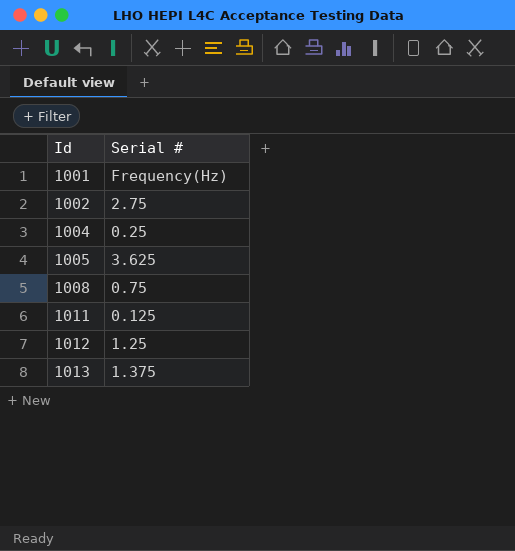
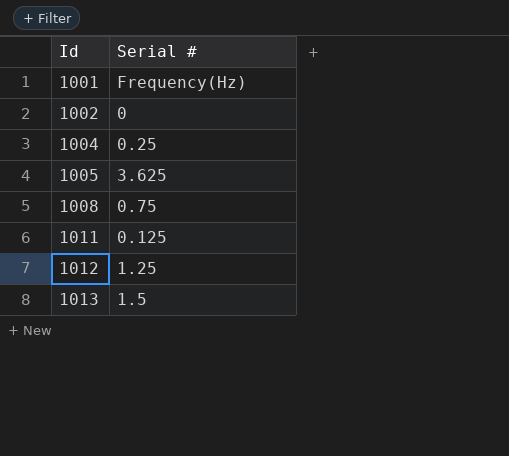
1002 | Serial #: 2.75 -> 0
1013 | Serial #: 1.375 -> 1.5

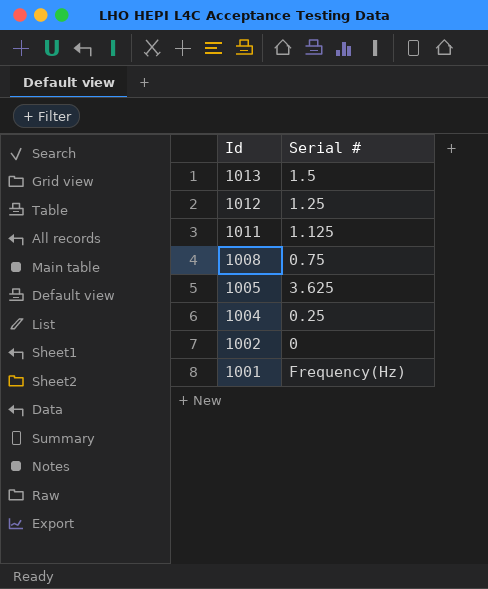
row order: Id ascending -> Id descending
1011 | Serial #: 0.125 -> 1.125

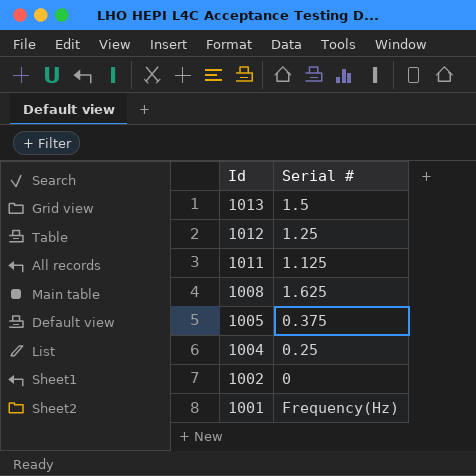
1008 | Serial #: 0.75 -> 1.625
1005 | Serial #: 3.625 -> 0.375

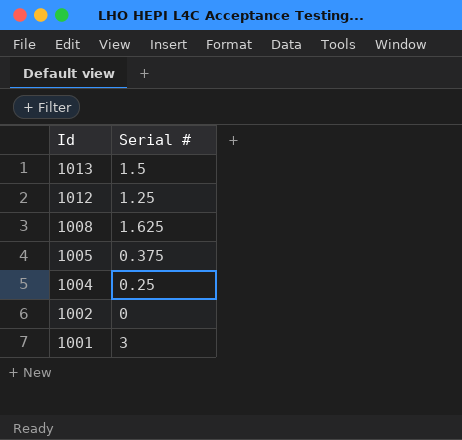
row 1011: 1.125 -> none
1001 | Serial #: Frequency(Hz) -> 3

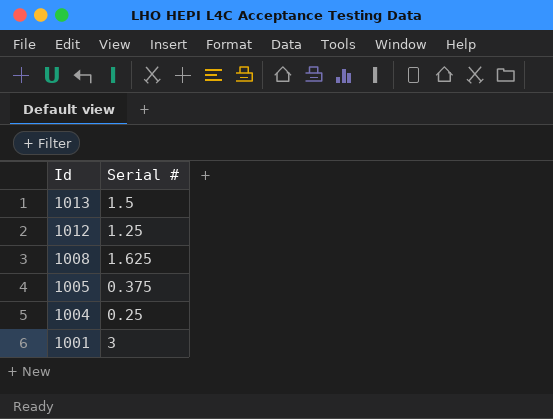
row 1002: 0 -> none

